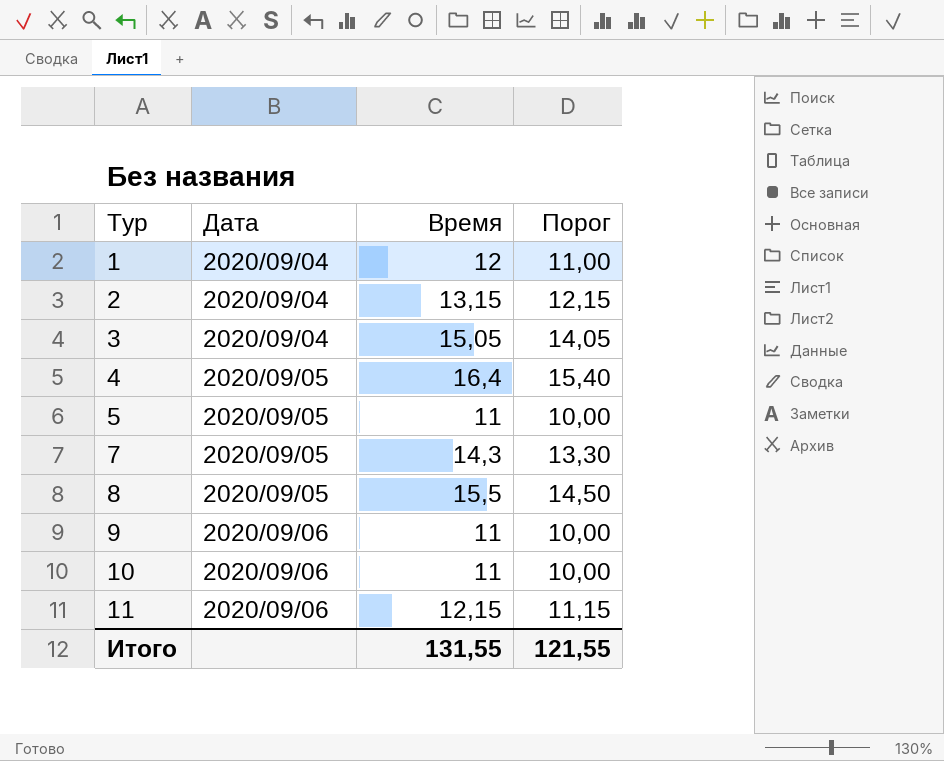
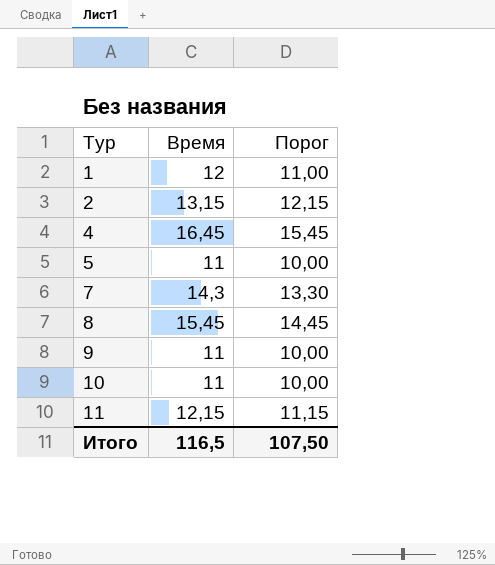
column Дата | position: 2 -> none
row 3: 2020/09/04 | 15,05 | 14,05 -> none
4 | Время: 16,4 -> 16,45
4 | Порог: 15,40 -> 15,45
8 | Время: 15,5 -> 15,45
8 | Порог: 14,50 -> 14,45
Итого | Время: 131,55 -> 116,5
Итого | Порог: 121,55 -> 107,50

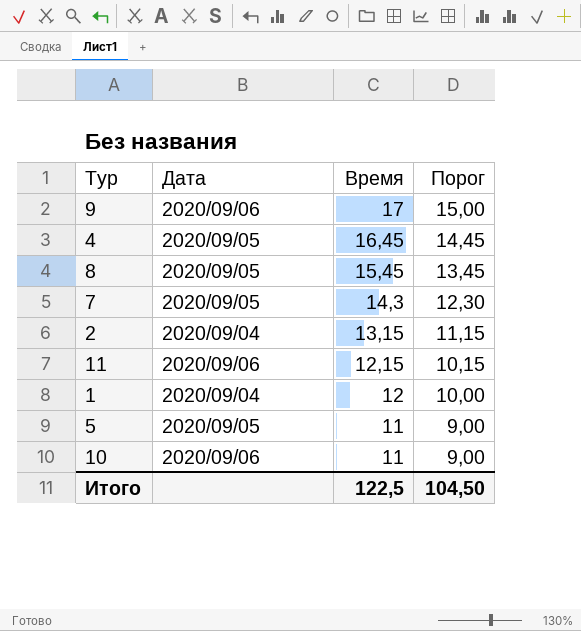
row order: Тур ascending -> Время descending
column Дата | position: none -> 2
column Порог | formula: [Время] - 1 -> [Время] - 2
9 | Время: 11 -> 17
Итого | Время: 116,5 -> 122,5
Итого | Порог: 107,50 -> 104,50

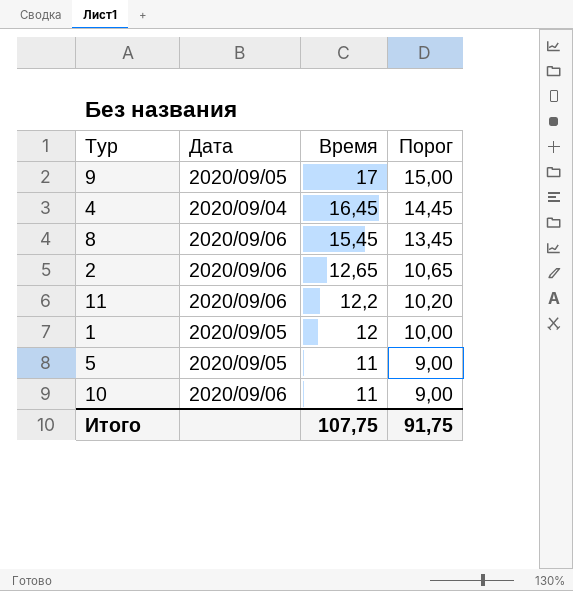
row 7: 2020/09/05 | 14,3 | 12,30 -> none
9 | Дата: 2020/09/06 -> 2020/09/05
4 | Дата: 2020/09/05 -> 2020/09/04
8 | Дата: 2020/09/05 -> 2020/09/06
2 | Дата: 2020/09/04 -> 2020/09/06
2 | Время: 13,15 -> 12,65
2 | Порог: 11,15 -> 10,65
11 | Время: 12,15 -> 12,2
11 | Порог: 10,15 -> 10,20
1 | Дата: 2020/09/04 -> 2020/09/05
Итого | Время: 122,5 -> 107,75
Итого | Порог: 104,50 -> 91,75

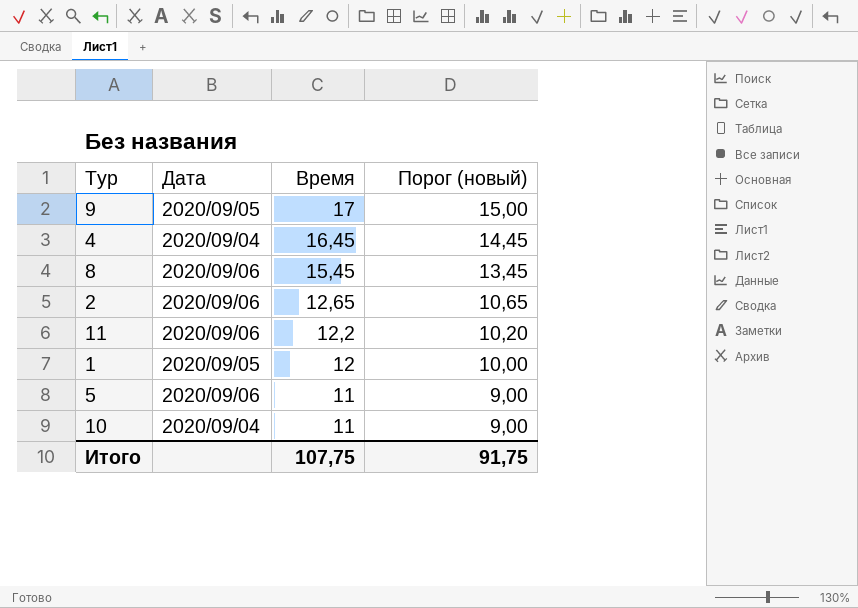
column name: Порог -> Порог (новый)
5 | Дата: 2020/09/05 -> 2020/09/06
10 | Дата: 2020/09/06 -> 2020/09/04

